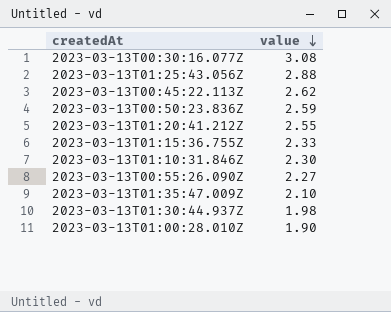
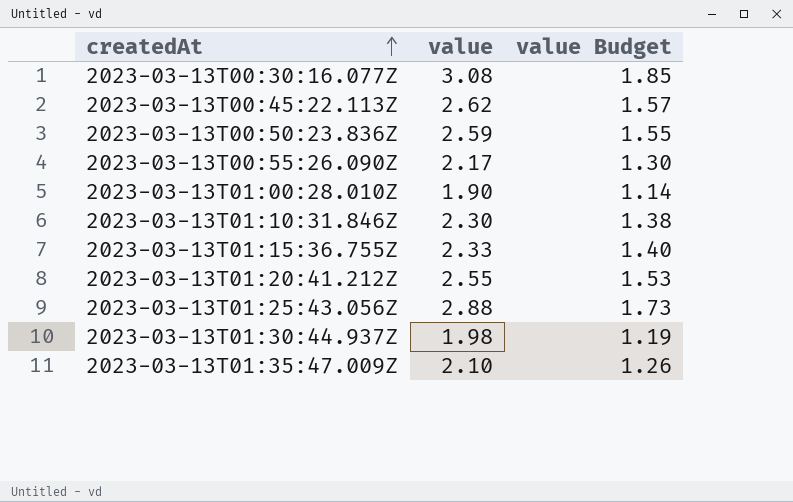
row order: value descending -> createdAt ascending
column value Budget | formula: none -> [value] * 0.6
2023-03-13T00:55:26.090Z | value: 2.27 -> 2.17

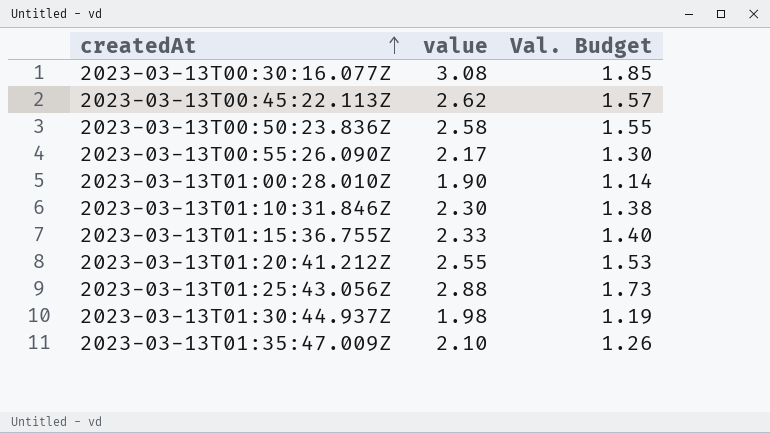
column name: value Budget -> Val. Budget
2023-03-13T00:50:23.836Z | value: 2.59 -> 2.58

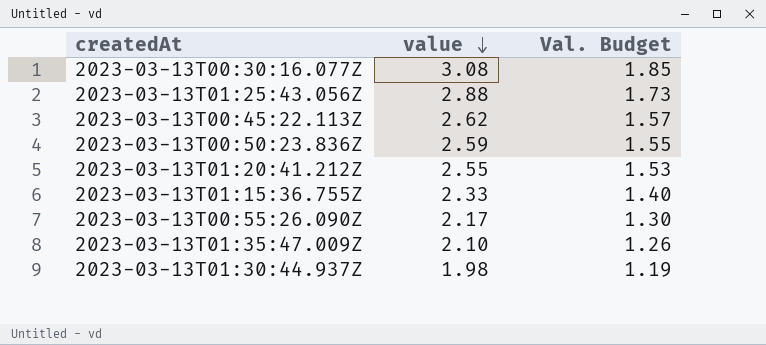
row order: createdAt ascending -> value descending
row 2023-03-13T01:00:28.010Z: 1.90 | 1.14 -> none
row 2023-03-13T01:10:31.846Z: 2.30 | 1.38 -> none
2023-03-13T00:50:23.836Z | value: 2.58 -> 2.59

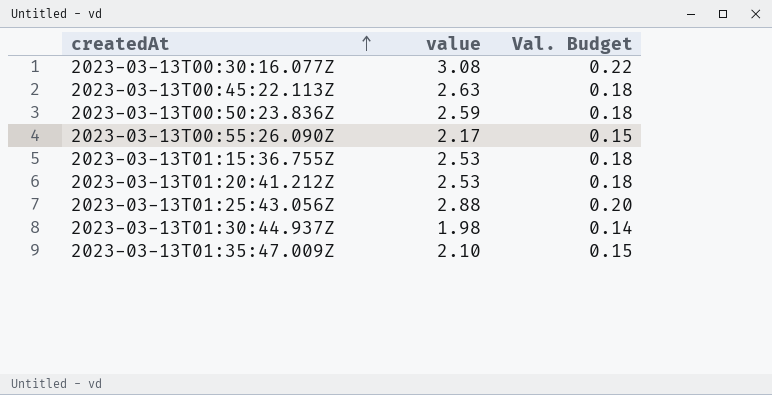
row order: value descending -> createdAt ascending
column Val. Budget | formula: [value] * 0.6 -> [value] * 0.07
2023-03-13T00:45:22.113Z | value: 2.62 -> 2.63
2023-03-13T01:15:36.755Z | value: 2.33 -> 2.53
2023-03-13T01:20:41.212Z | value: 2.55 -> 2.53

